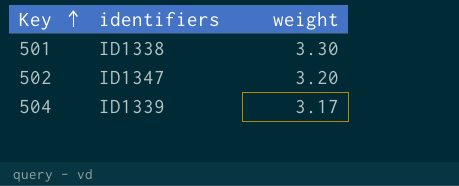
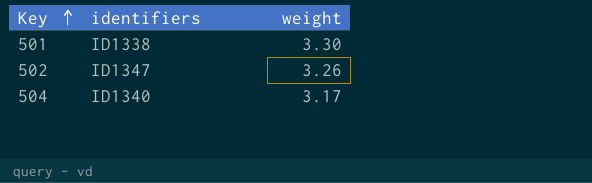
502 | weight: 3.20 -> 3.26
504 | identifiers: ID1339 -> ID1340

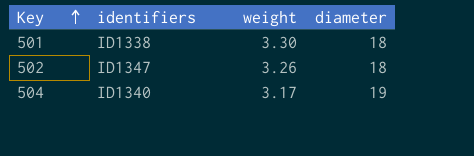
column diameter | position: none -> 4

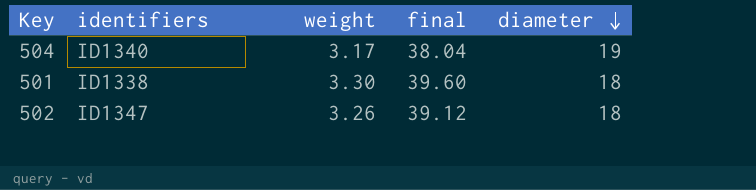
row order: Key ascending -> diameter descending
column final | formula: none -> [weight] * 12

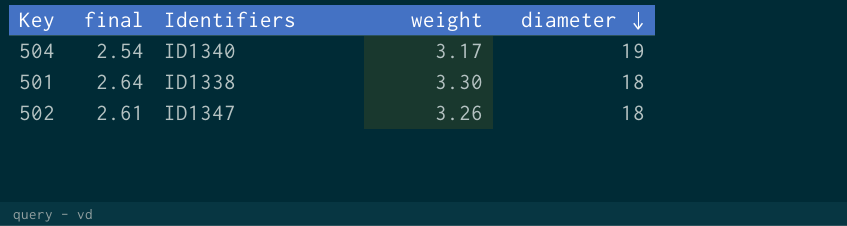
column final | formula: [weight] * 12 -> [weight] * 0.8
column final | position: 4 -> 2
column name: identifiers -> Identifiers

